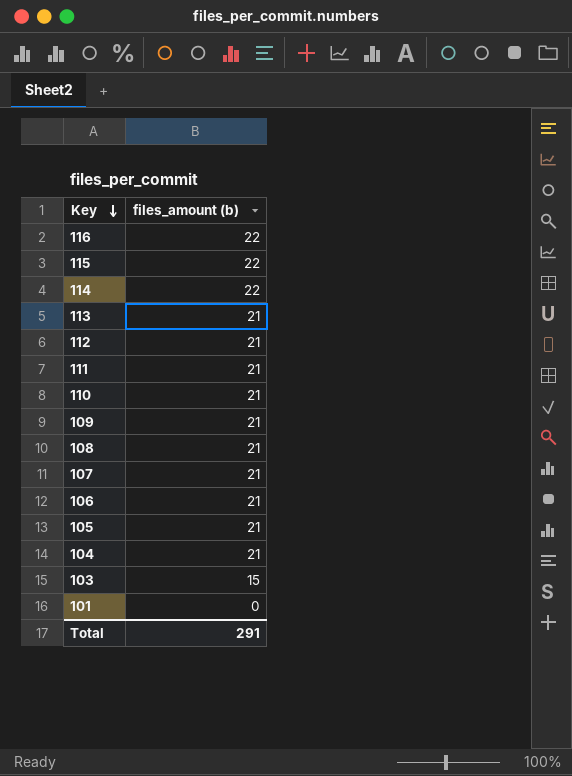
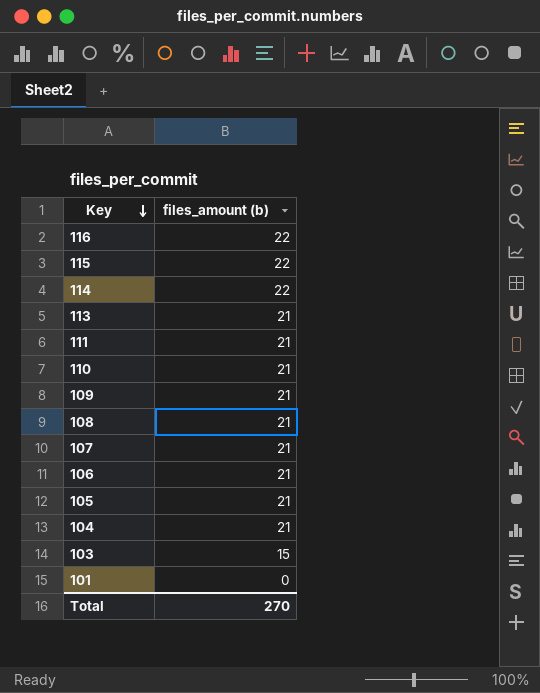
row 112: 21 -> none
Total | files_amount (b): 291 -> 270

